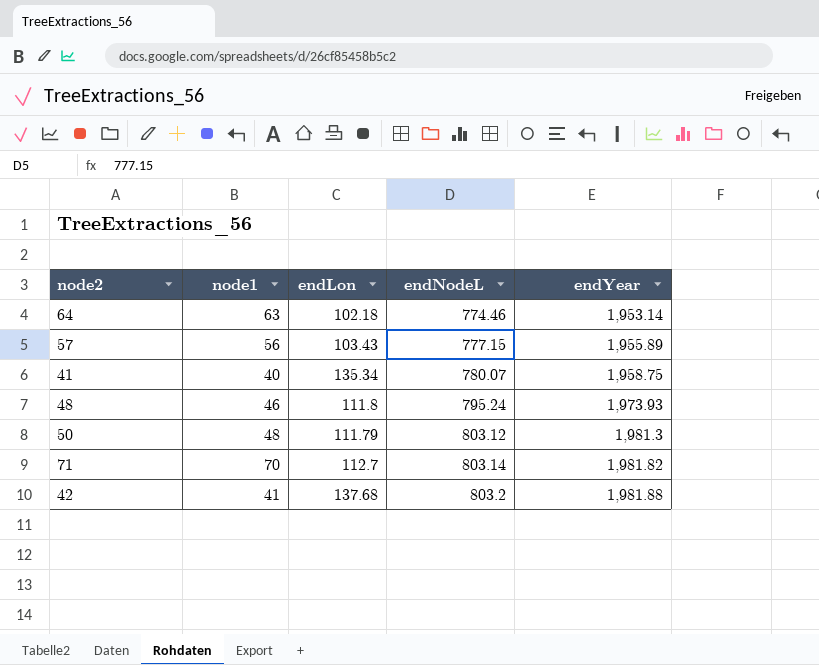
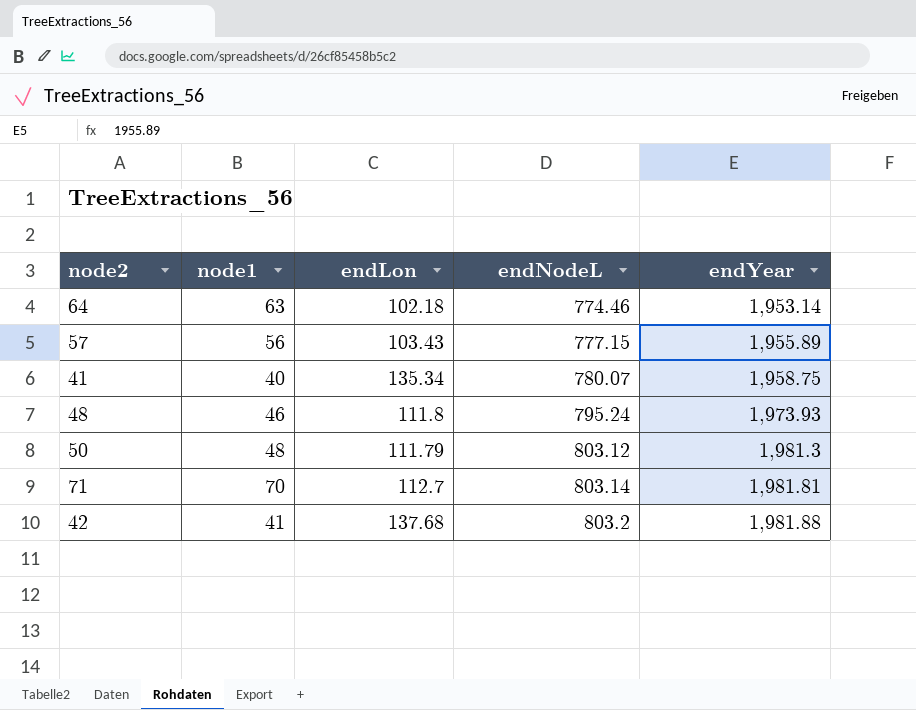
71 | endYear: 1,981.82 -> 1,981.81

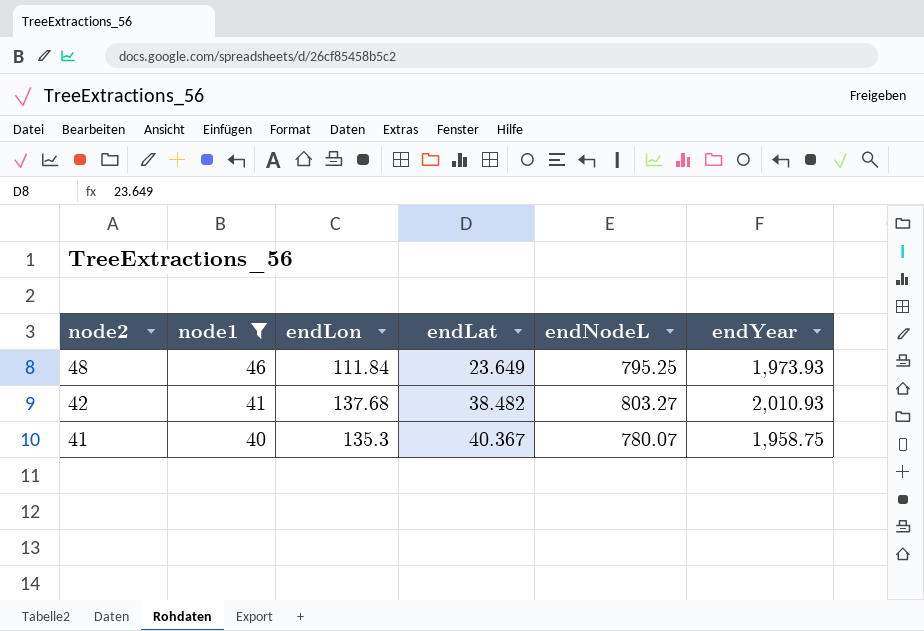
filter: none -> node1 <= 46
row order: endNodeL ascending -> node2 descending
column endLat | position: none -> 4
48 | endLon: 111.8 -> 111.84
48 | endNodeL: 795.24 -> 795.25
42 | endNodeL: 803.2 -> 803.27
42 | endYear: 1,981.88 -> 2,010.93
41 | endLon: 135.34 -> 135.3

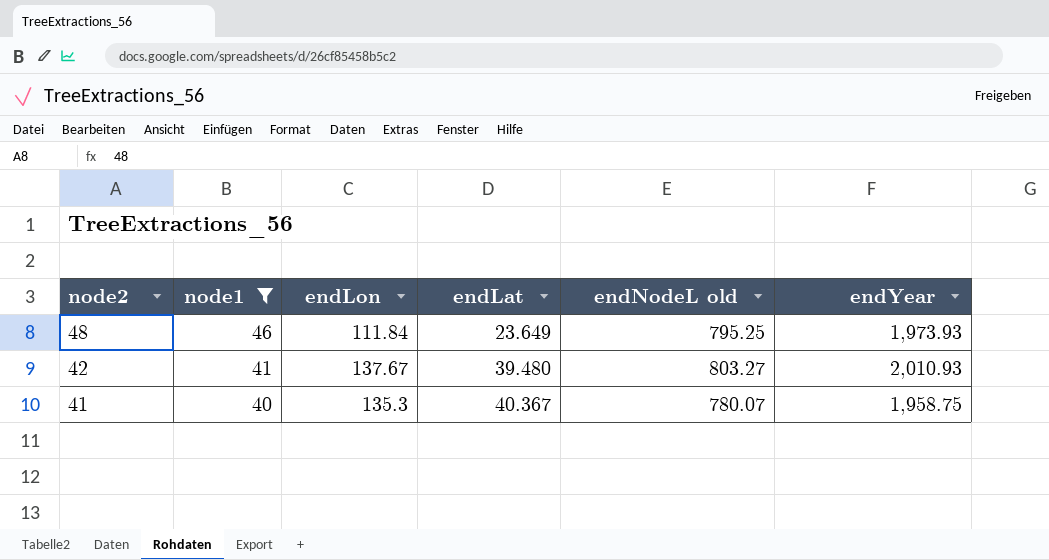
column name: endNodeL -> endNodeL old
42 | endLon: 137.68 -> 137.67
42 | endLat: 38.482 -> 39.480

